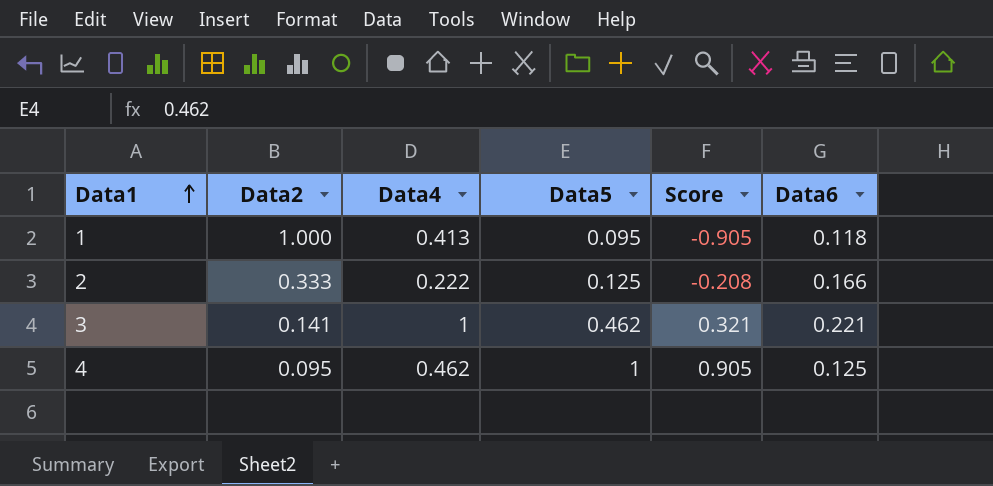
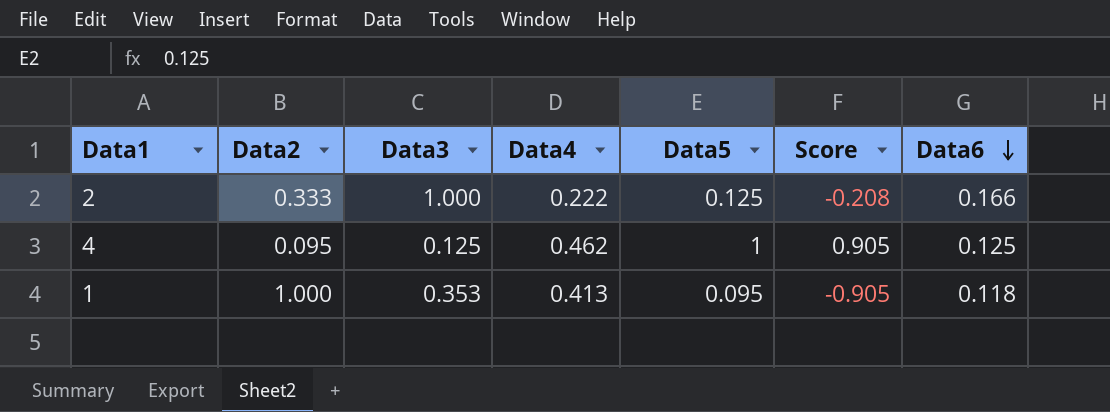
row order: Data1 ascending -> Data6 descending
column Data3 | position: none -> 3
row 3: 0.141 | 1 | 0.462 | 0.321 | 0.221 -> none

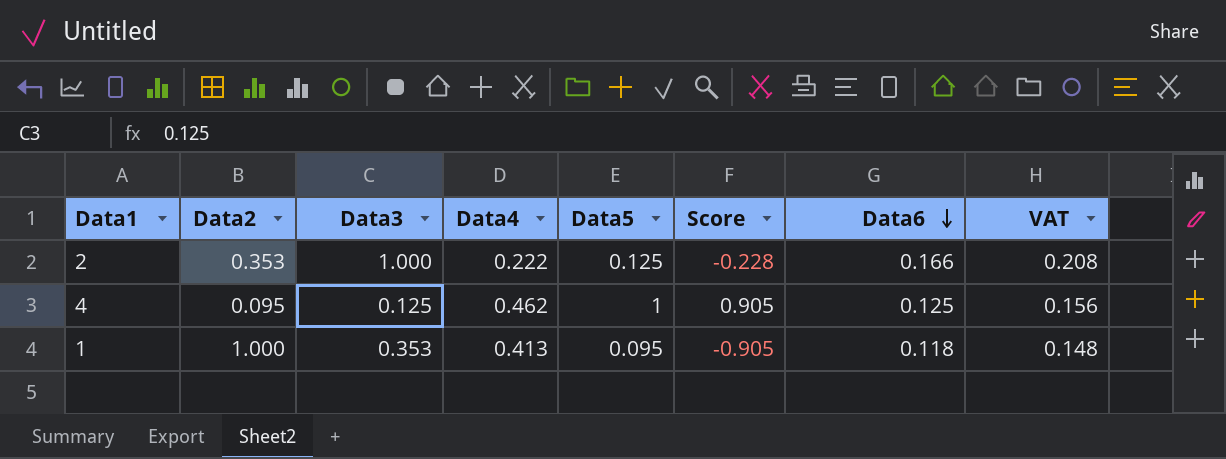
column VAT | formula: none -> [Data6] * 1.25
2 | Data2: 0.333 -> 0.353
2 | Score: -0.208 -> -0.228

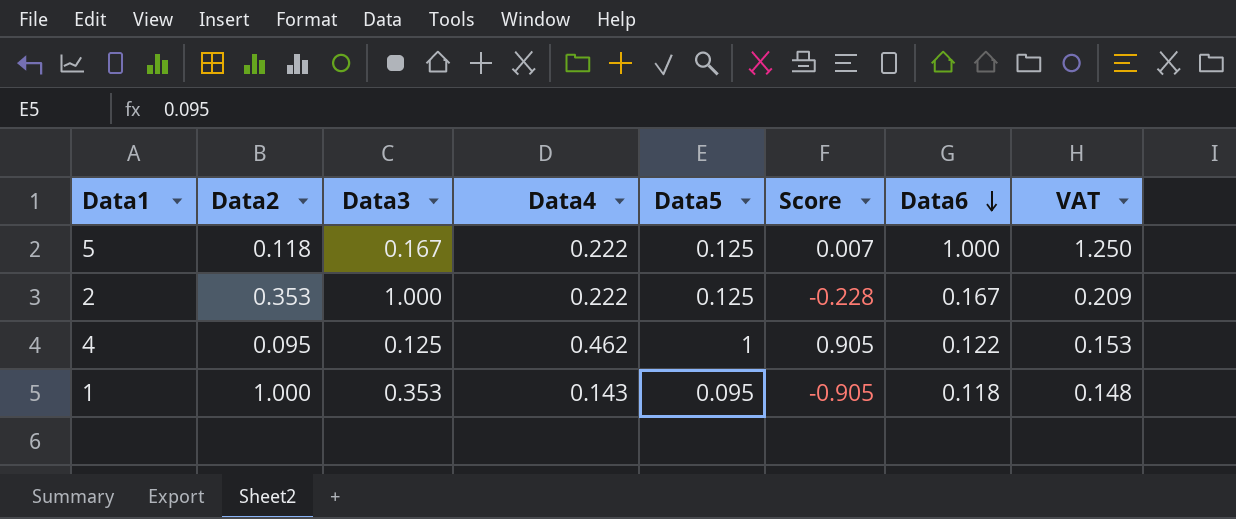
row 5: none -> 0.118 | 0.167 | 0.222 | 0.125 | 0.007 | 1.000 | 1.250
2 | Data6: 0.166 -> 0.167
2 | VAT: 0.208 -> 0.209
4 | Data6: 0.125 -> 0.122
4 | VAT: 0.156 -> 0.153
1 | Data4: 0.413 -> 0.143

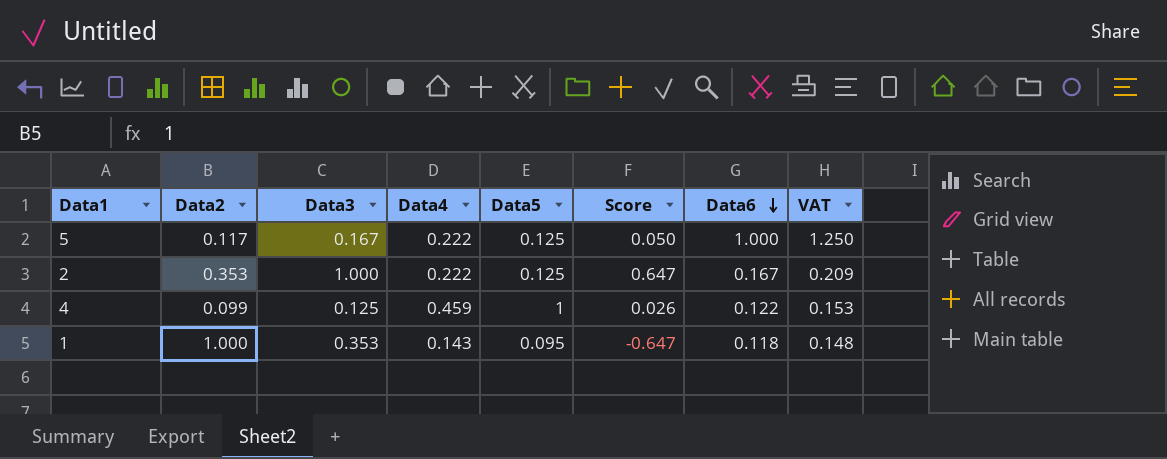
column Score | formula: [Data5] - [Data2] -> [Data3] - [Data2]
5 | Data2: 0.118 -> 0.117
4 | Data2: 0.095 -> 0.099
4 | Data4: 0.462 -> 0.459

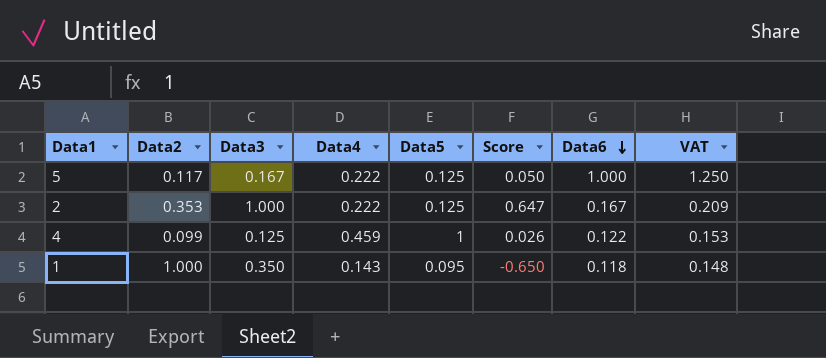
1 | Data3: 0.353 -> 0.350
1 | Score: -0.647 -> -0.650

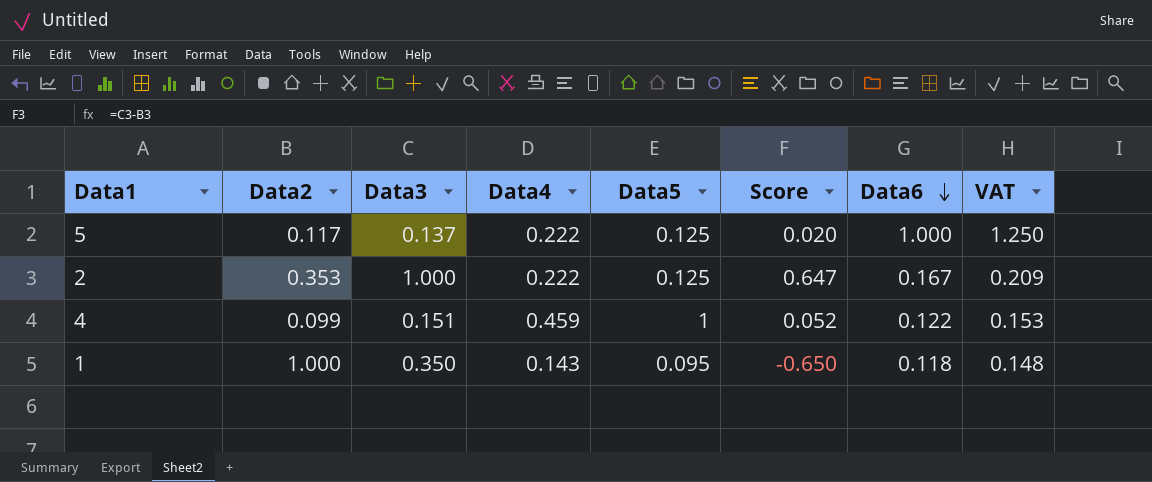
5 | Data3: 0.167 -> 0.137
5 | Score: 0.050 -> 0.020
4 | Data3: 0.125 -> 0.151
4 | Score: 0.026 -> 0.052

